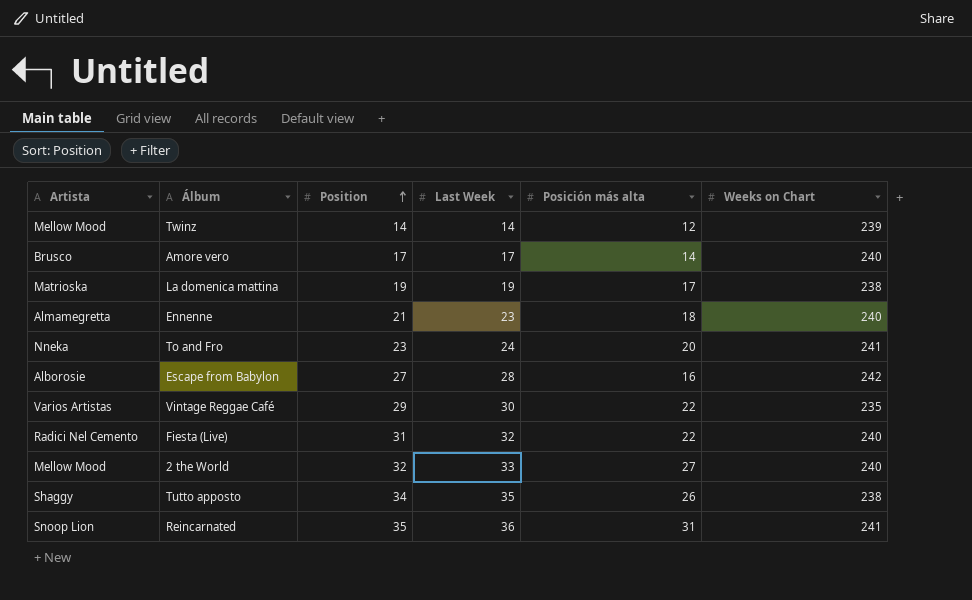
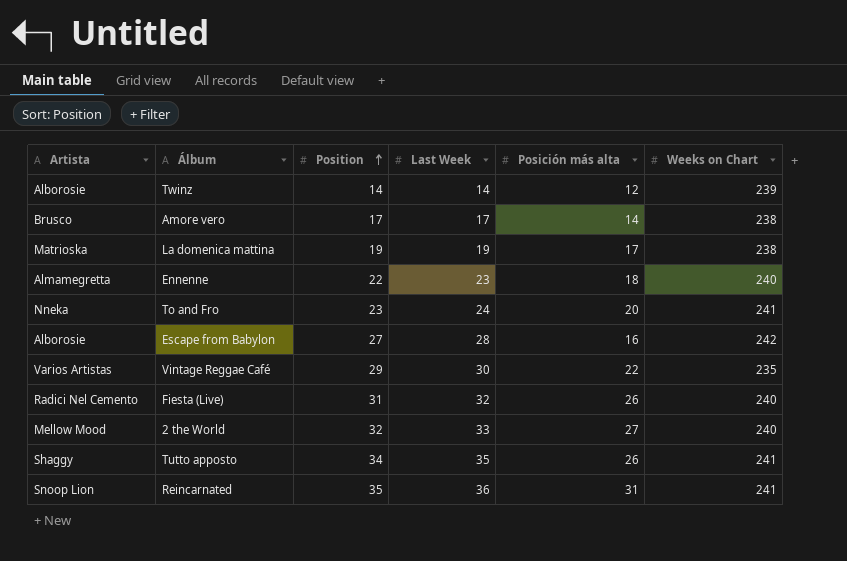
Twinz | Artista: Mellow Mood -> Alborosie
Amore vero | Weeks on Chart: 240 -> 238
Ennenne | Position: 21 -> 22
Fiesta (Live) | Posición más alta: 22 -> 26
Tutto apposto | Weeks on Chart: 238 -> 241

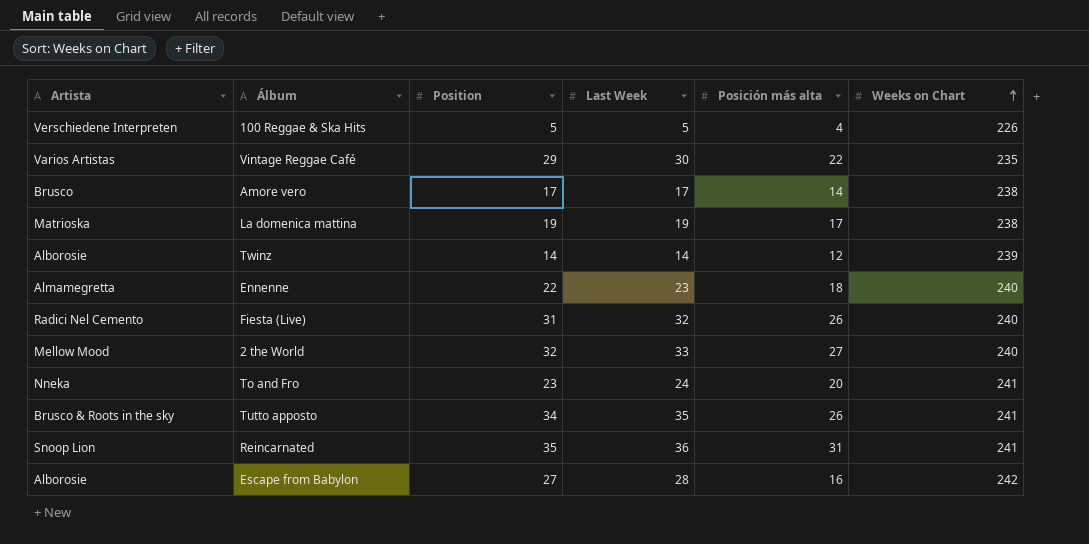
row order: Position ascending -> Weeks on Chart ascending
row 100 Reggae & Ska Hits: none -> Verschiedene Interpreten | 5 | 5 | 4 | 226
Tutto apposto | Artista: Shaggy -> Brusco & Roots in the sky

